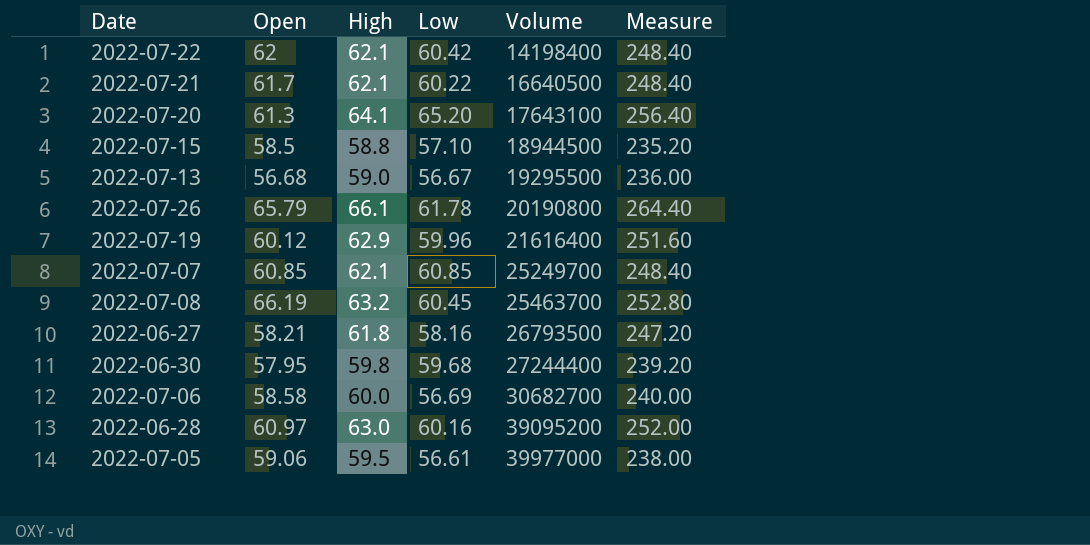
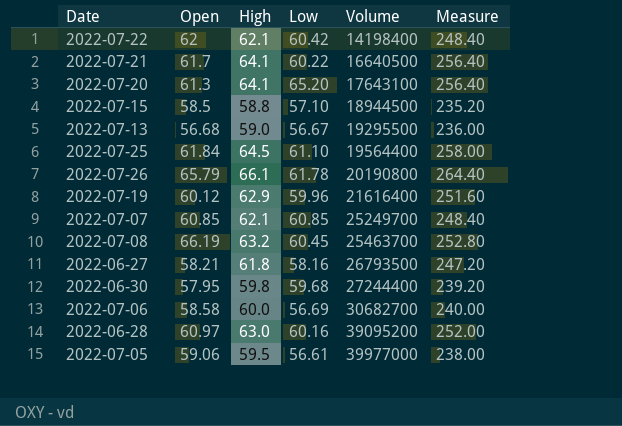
2022-07-21 | High: 62.1 -> 64.1
2022-07-21 | Measure: 248.40 -> 256.40
row 2022-07-25: none -> 61.84 | 64.5 | 61.10 | 19564400 | 258.00

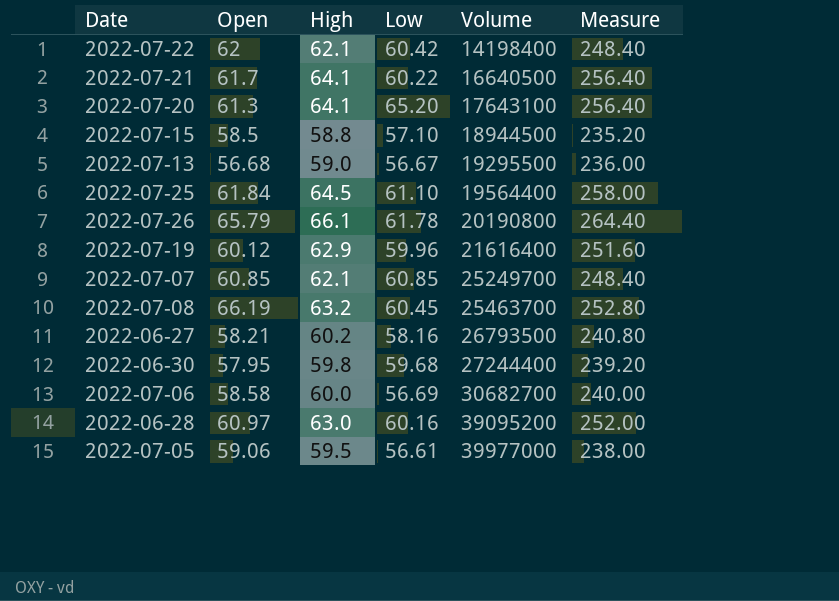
2022-06-27 | High: 61.8 -> 60.2
2022-06-27 | Measure: 247.20 -> 240.80

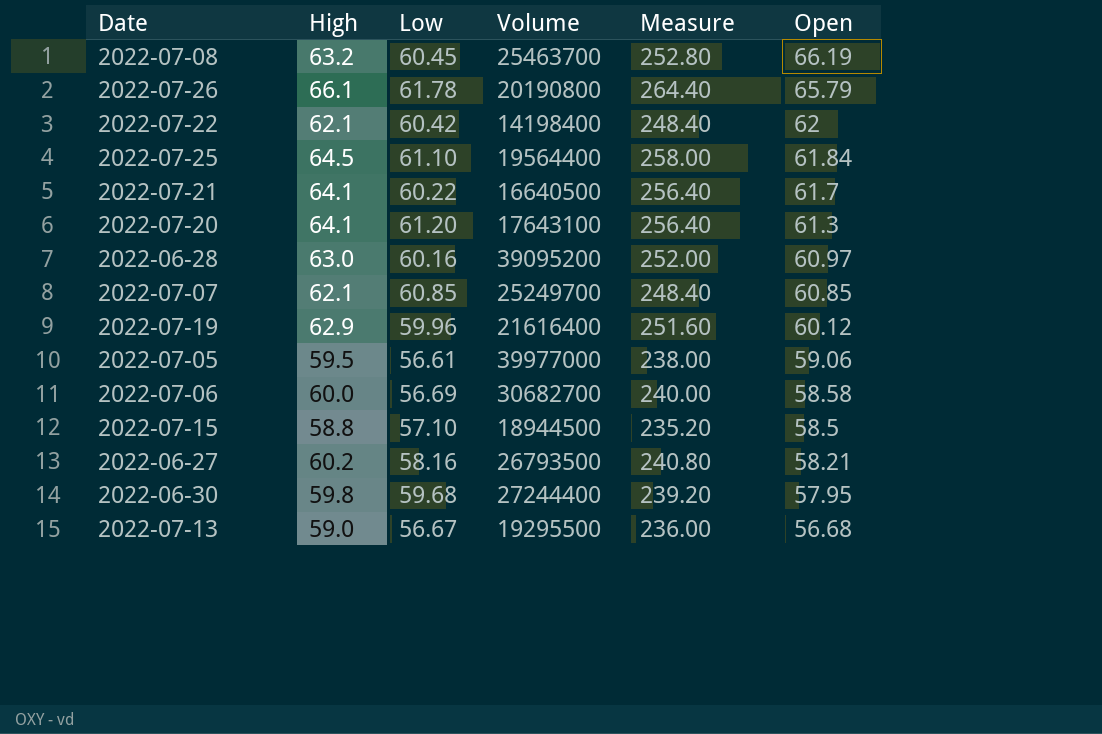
row order: Volume ascending -> Open descending
column Open | position: 2 -> 6
2022-07-20 | Low: 65.20 -> 61.20

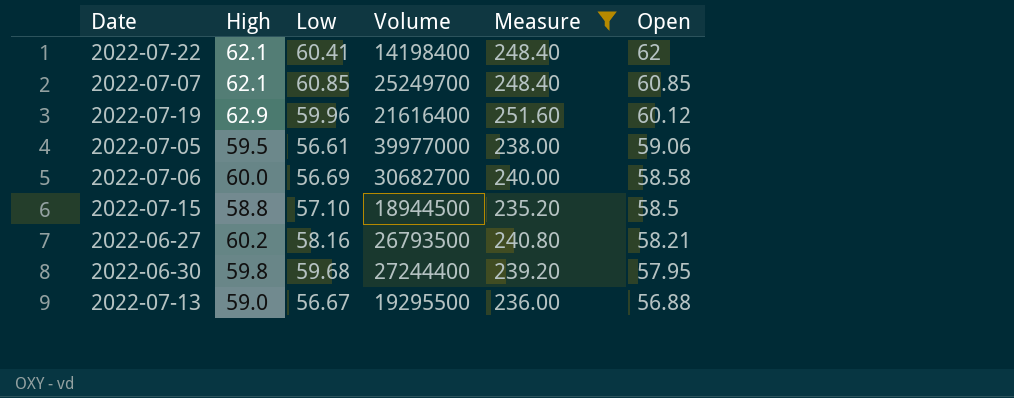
filter: none -> Measure <= 251.60
2022-07-22 | Low: 60.42 -> 60.41
2022-07-13 | Open: 56.68 -> 56.88

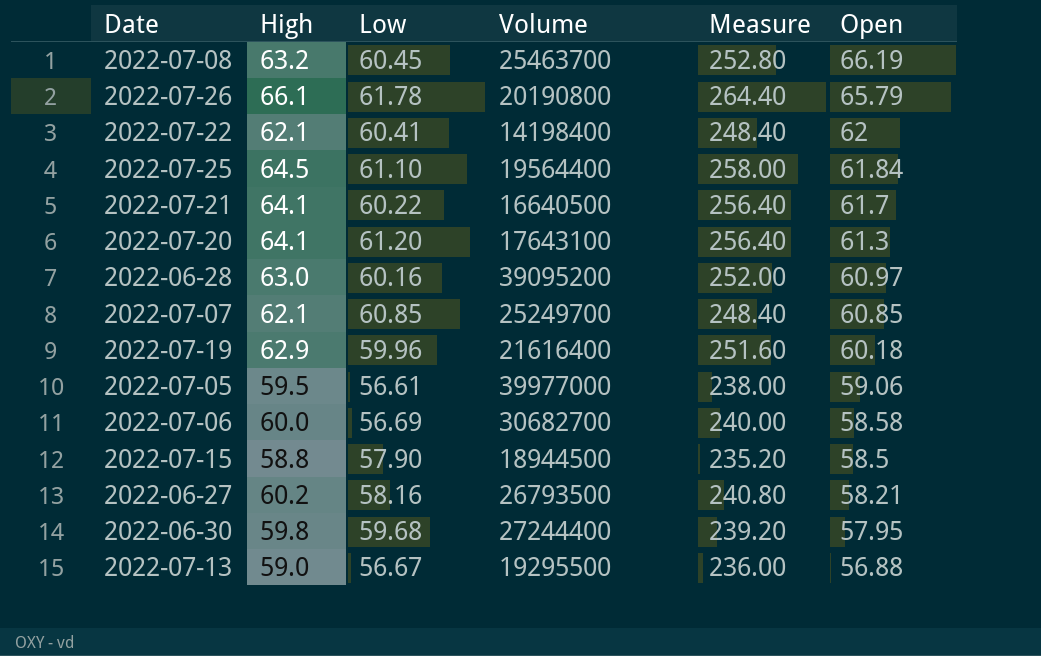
filter: Measure <= 251.60 -> none
2022-07-19 | Open: 60.12 -> 60.18
2022-07-15 | Low: 57.10 -> 57.90

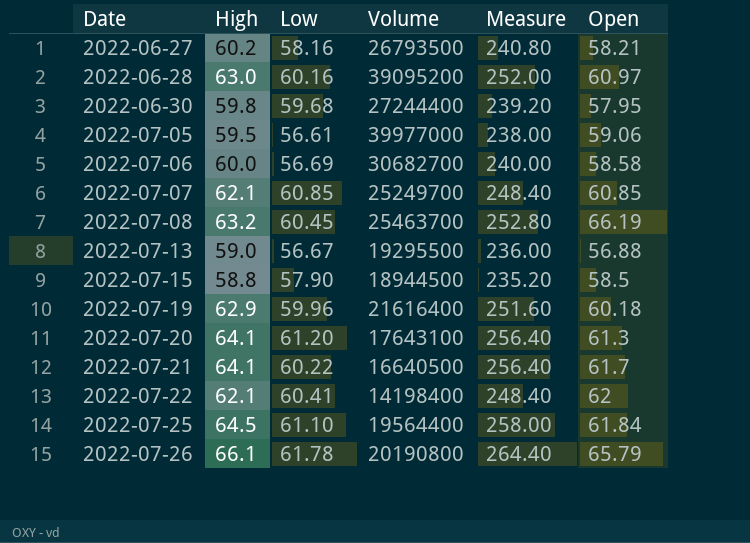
row order: Open descending -> Date ascending

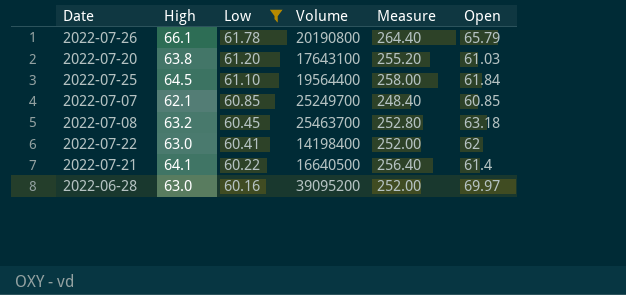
filter: none -> Low >= 60.16
row order: Date ascending -> Low descending
2022-07-20 | High: 64.1 -> 63.8
2022-07-20 | Measure: 256.40 -> 255.20
2022-07-20 | Open: 61.3 -> 61.03
2022-07-08 | Open: 66.19 -> 63.18
2022-07-22 | High: 62.1 -> 63.0
2022-07-22 | Measure: 248.40 -> 252.00
2022-07-21 | Open: 61.7 -> 61.4
2022-06-28 | Open: 60.97 -> 69.97

